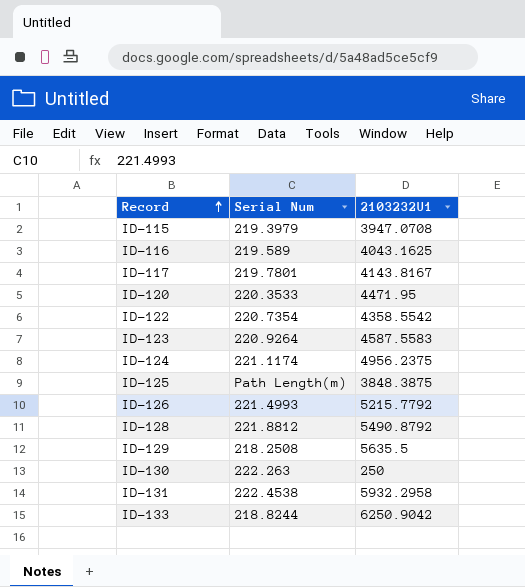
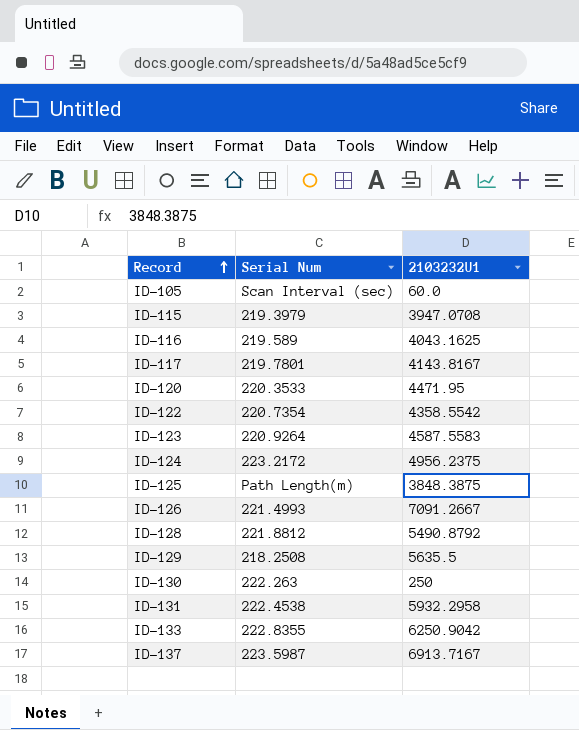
row ID-105: none -> Scan Interval (sec) | 60.0
ID-124 | Serial Num: 221.1174 -> 223.2172
ID-126 | 2103232U1: 5215.7792 -> 7091.2667
ID-133 | Serial Num: 218.8244 -> 222.8355
row ID-137: none -> 223.5987 | 6913.7167

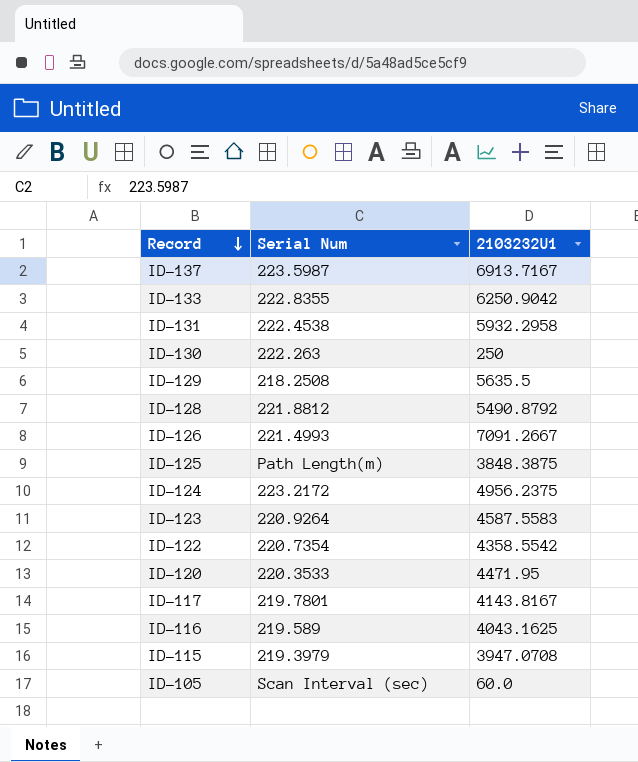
row order: Record ascending -> Record descending

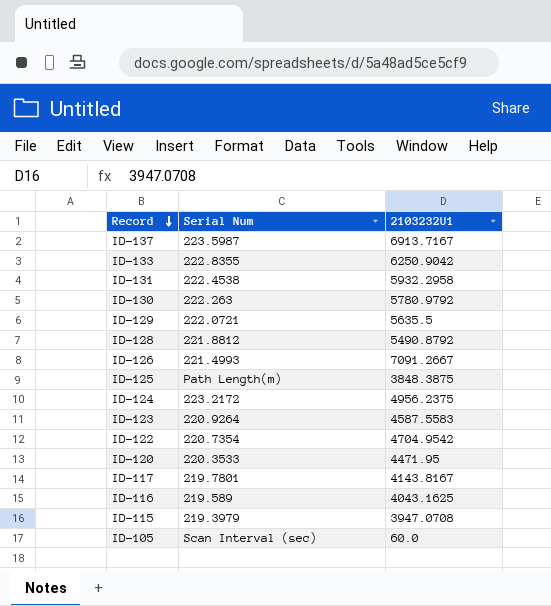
ID-130 | 2103232U1: 250 -> 5780.9792
ID-129 | Serial Num: 218.2508 -> 222.0721
ID-122 | 2103232U1: 4358.5542 -> 4704.9542

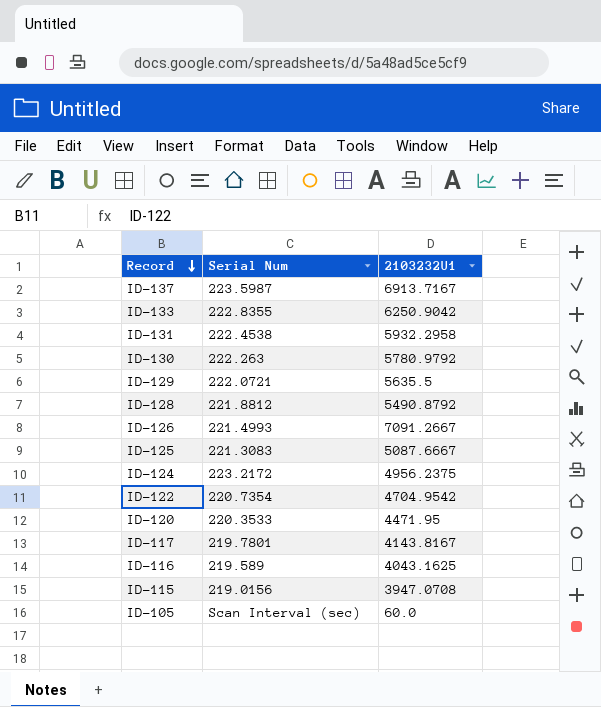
row ID-123: 220.9264 | 4587.5583 -> none
ID-125 | Serial Num: Path Length(m) -> 221.3083
ID-125 | 2103232U1: 3848.3875 -> 5087.6667
ID-115 | Serial Num: 219.3979 -> 219.0156

